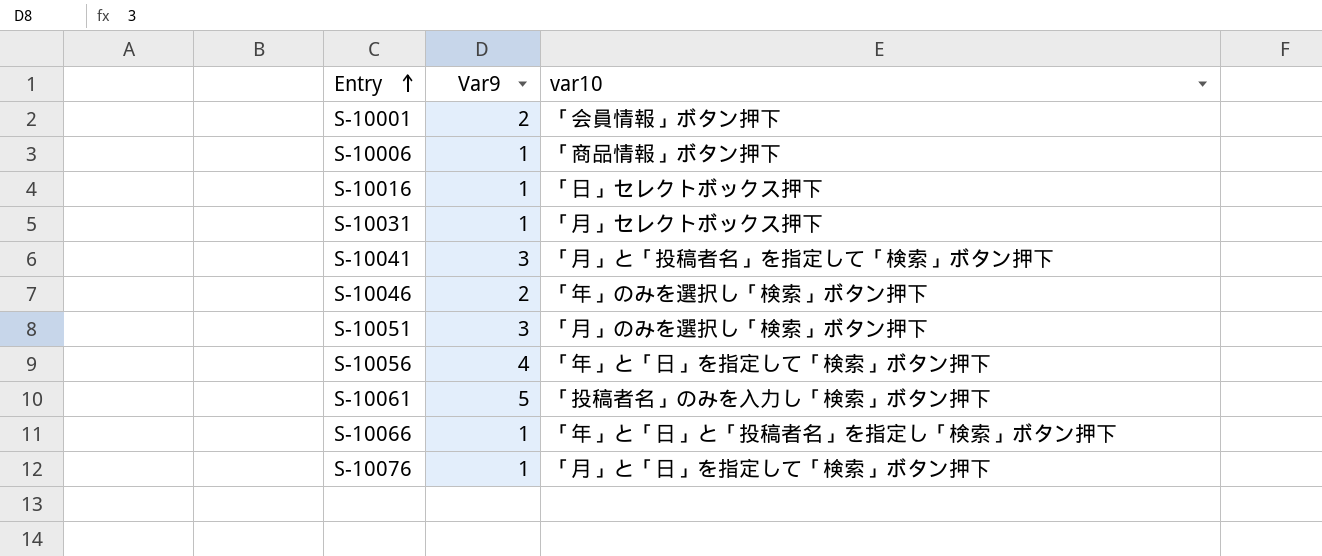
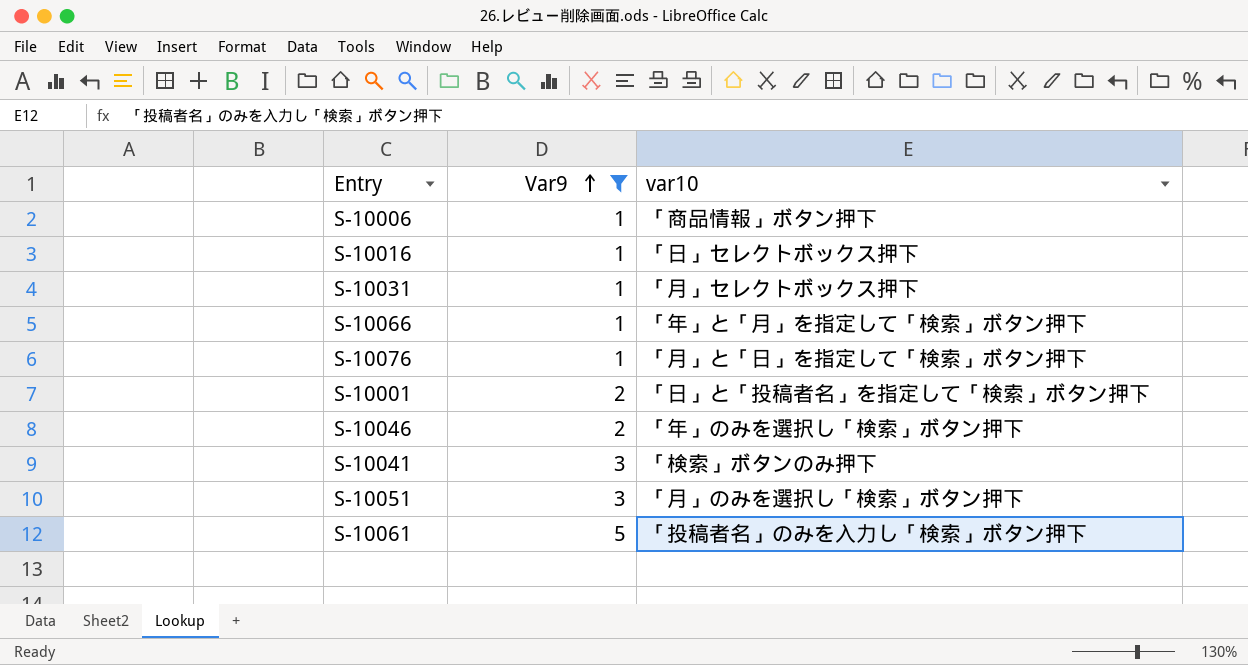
filter: none -> Var9 != 4
row order: Entry ascending -> Var9 ascending
S-10066 | var10: 「年」と「日」と「投稿者名」を指定し「検索」ボタン押下 -> 「年」と「月」を指定して「検索」ボタン押下
S-10001 | var10: 「会員情報」ボタン押下 -> 「日」と「投稿者名」を指定して「検索」ボタン押下
S-10041 | var10: 「月」と「投稿者名」を指定して「検索」ボタン押下 -> 「検索」ボタンのみ押下

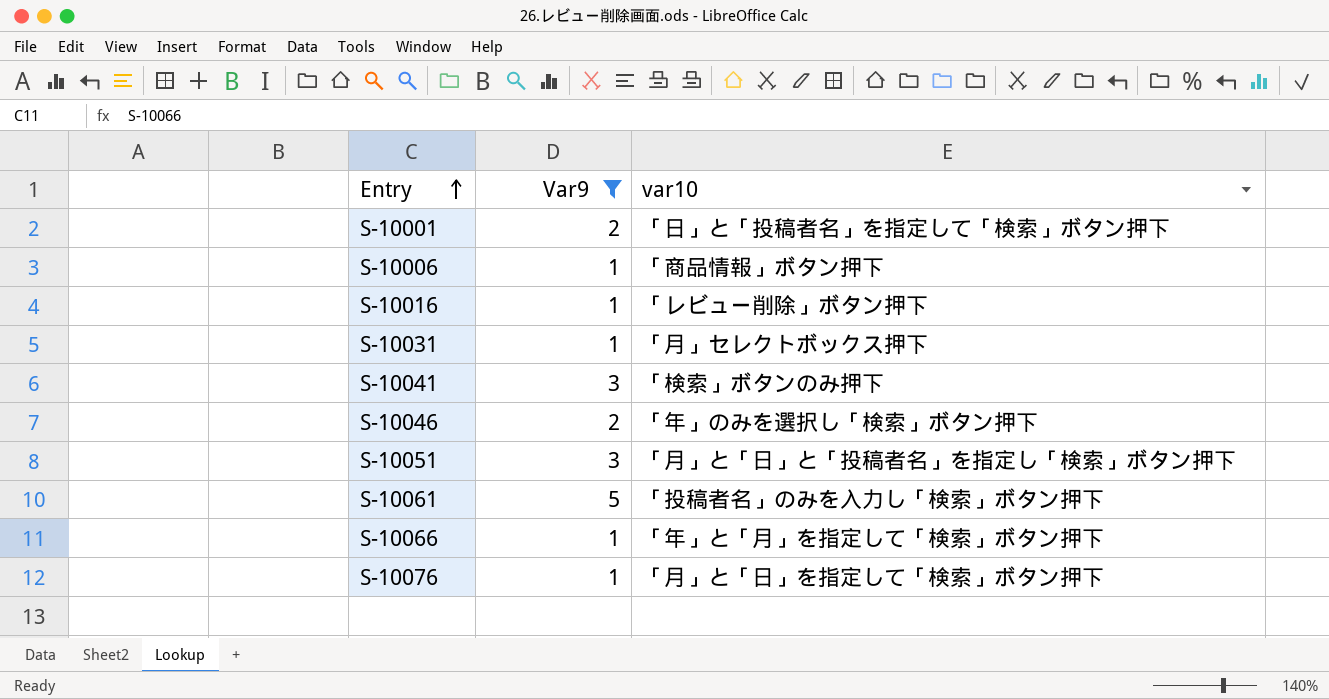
row order: Var9 ascending -> Entry ascending
S-10016 | var10: 「日」セレクトボックス押下 -> 「レビュー削除」ボタン押下
S-10051 | var10: 「月」のみを選択し「検索」ボタン押下 -> 「月」と「日」と「投稿者名」を指定し「検索」ボタン押下

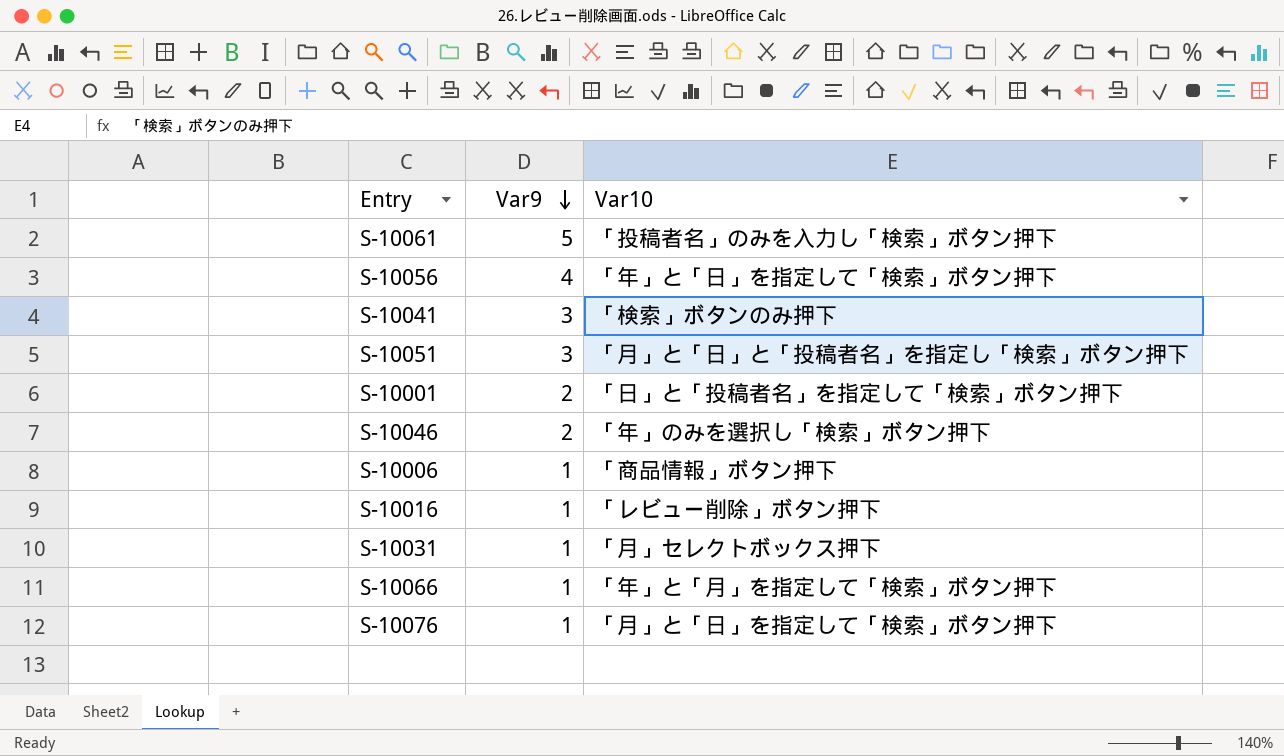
filter: Var9 != 4 -> none
row order: Entry ascending -> Var9 descending
column name: var10 -> Var10

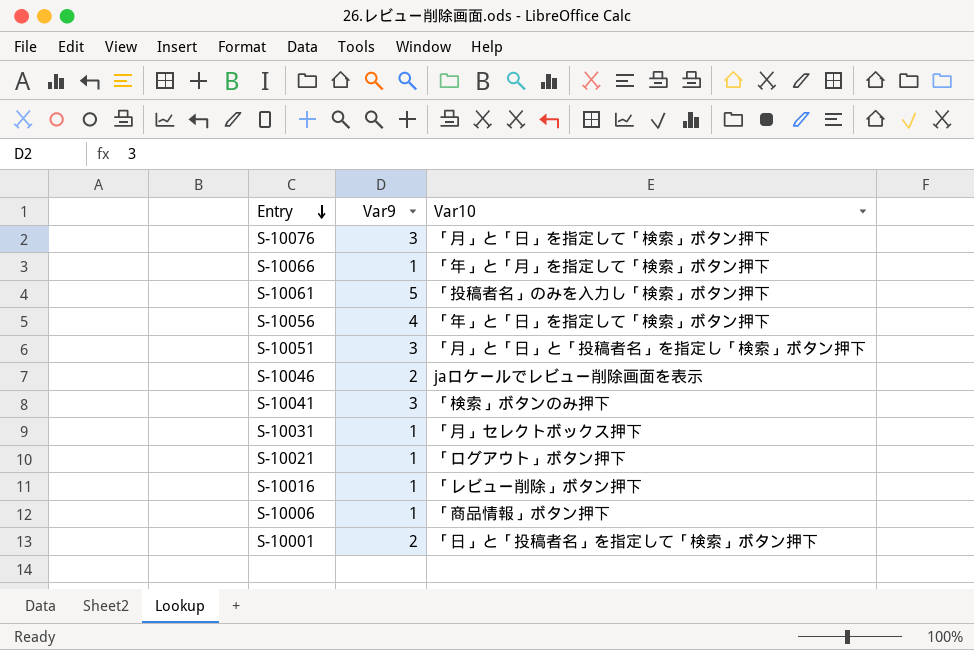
row order: Var9 descending -> Entry descending
S-10076 | Var9: 1 -> 3
S-10046 | Var10: 「年」のみを選択し「検索」ボタン押下 -> jaロケールでレビュー削除画面を表示
row S-10021: none -> 1 | 「ログアウト」ボタン押下

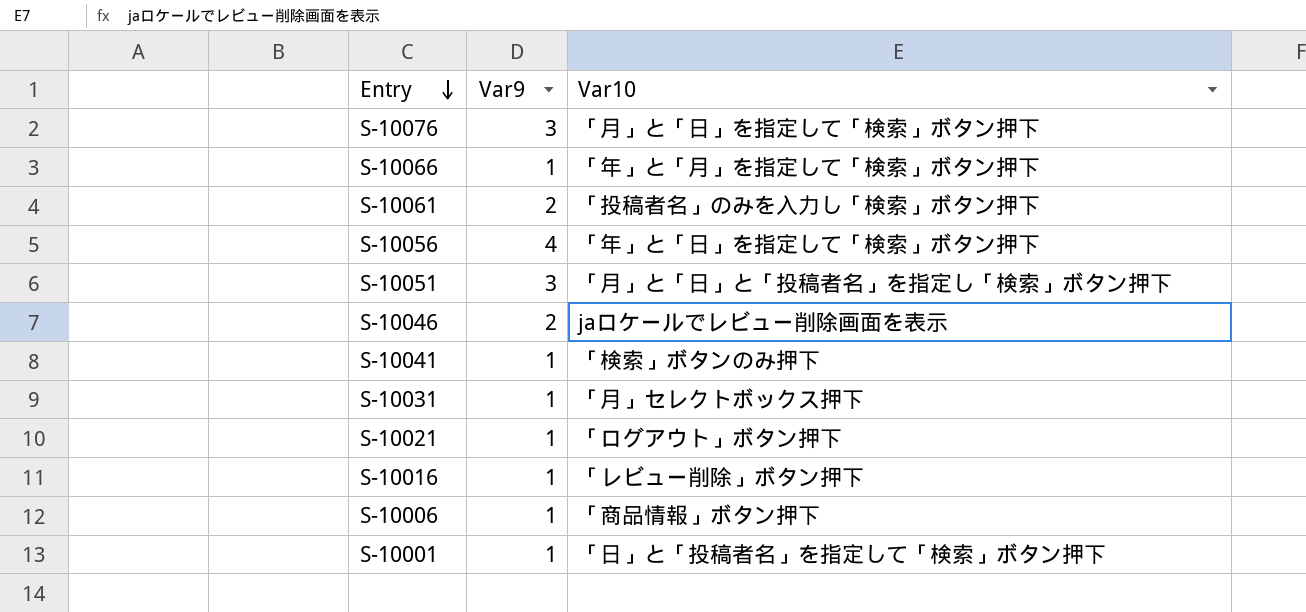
S-10061 | Var9: 5 -> 2
S-10041 | Var9: 3 -> 1
S-10001 | Var9: 2 -> 1

